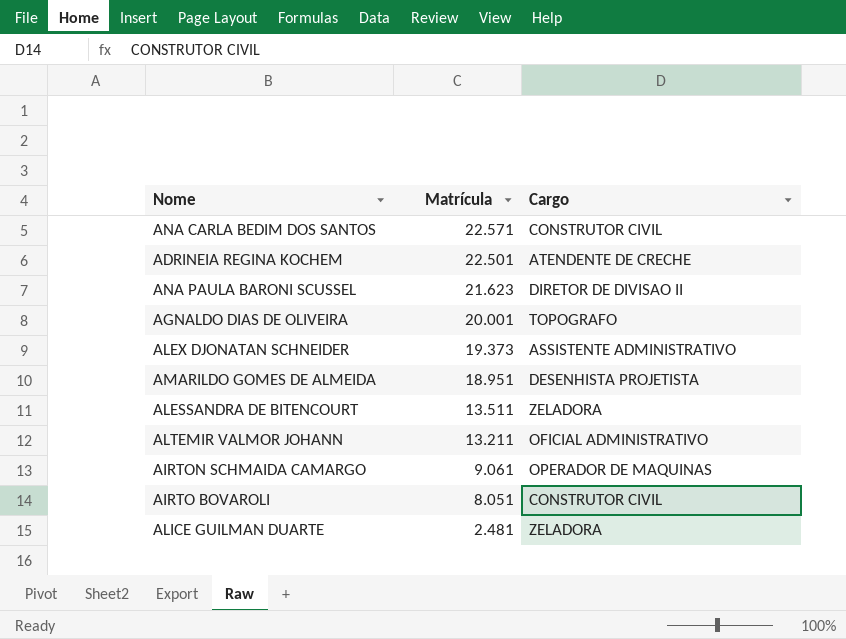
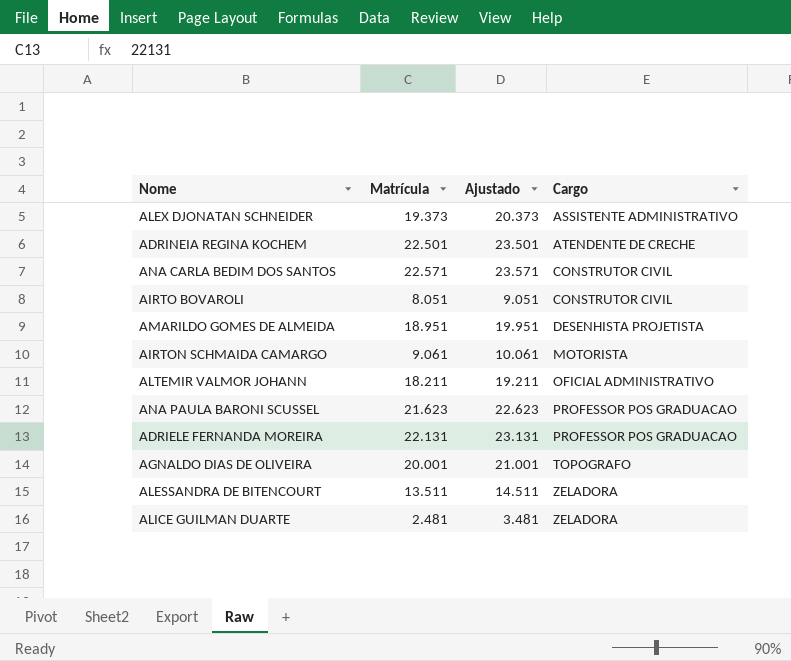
row order: Matrícula descending -> Cargo ascending
column Ajustado | formula: none -> [Matrícula] + 1000
AIRTON SCHMAIDA CAMARGO | Cargo: OPERADOR DE MAQUINAS -> MOTORISTA
ALTEMIR VALMOR JOHANN | Matrícula: 13.211 -> 18.211
ANA PAULA BARONI SCUSSEL | Cargo: DIRETOR DE DIVISAO II -> PROFESSOR POS GRADUACAO
row ADRIELE FERNANDA MOREIRA: none -> 22.131 | 23.131 | PROFESSOR POS GRADUACAO

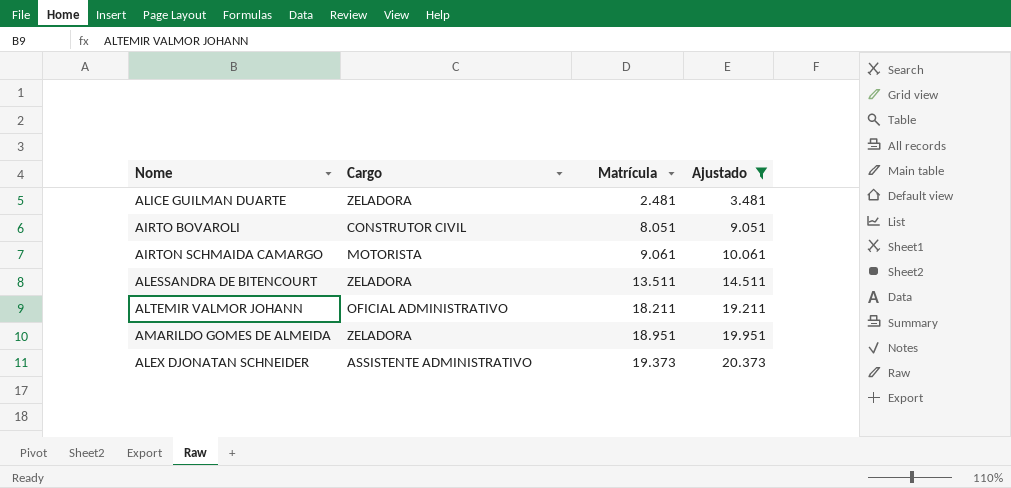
filter: none -> Ajustado <= 20.373
row order: Cargo ascending -> Matrícula ascending
column Cargo | position: 4 -> 2
AMARILDO GOMES DE ALMEIDA | Cargo: DESENHISTA PROJETISTA -> ZELADORA

